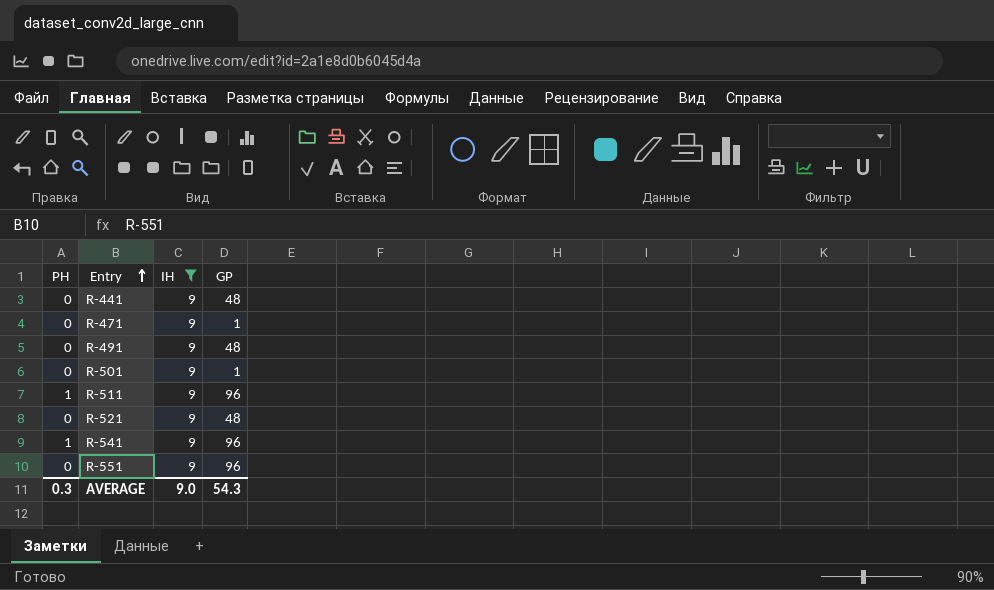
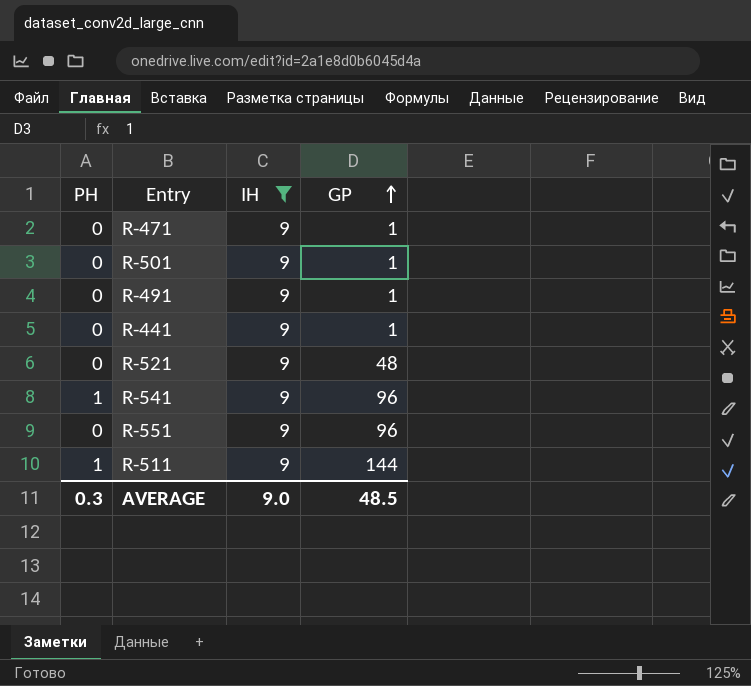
row order: Entry ascending -> GP ascending
R-491 | GP: 48 -> 1
R-441 | GP: 48 -> 1
R-511 | GP: 96 -> 144
AVERAGE | GP: 54.3 -> 48.5

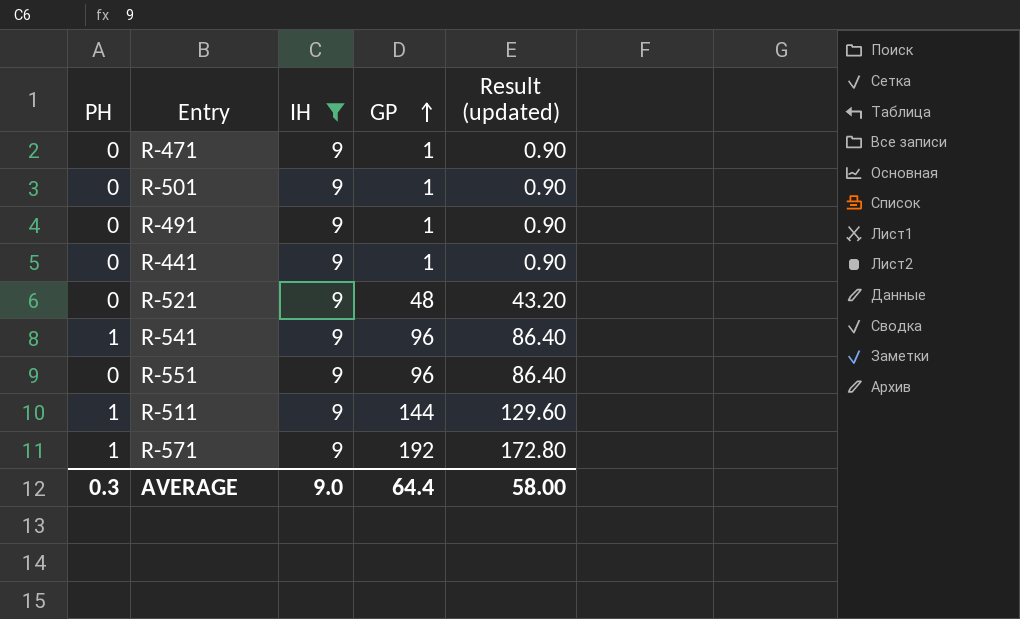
column Result (updated) | formula: none -> [GP] * 0.9
row R-571: none -> 1 | 9 | 192 | 172.80
AVERAGE | GP: 48.5 -> 64.4

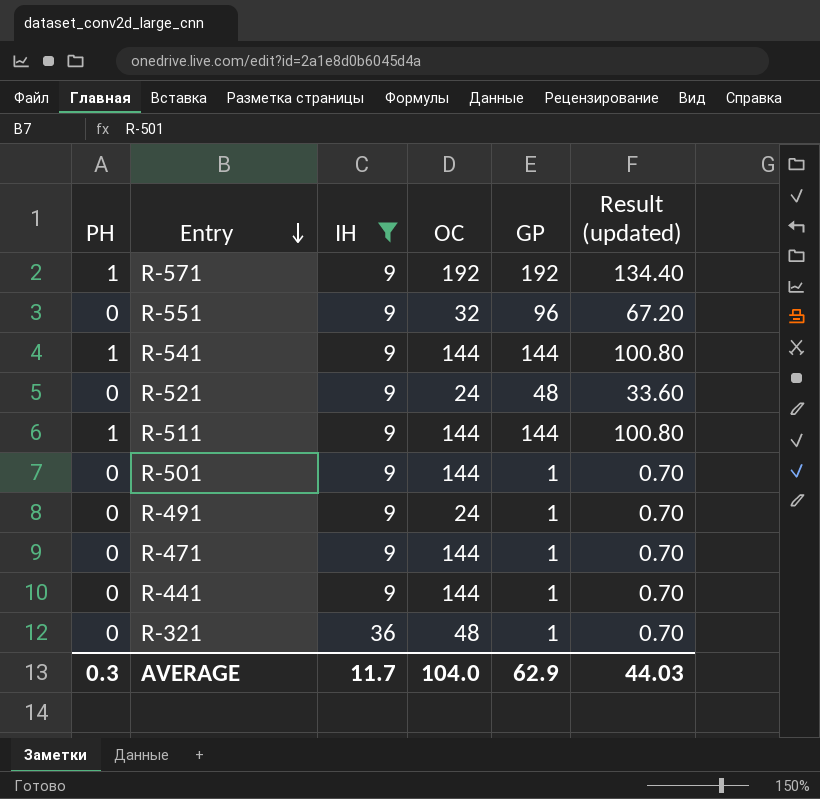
row order: GP ascending -> Entry descending
column OC | position: none -> 4
column Result (updated) | formula: [GP] * 0.9 -> [GP] * 0.7
R-541 | GP: 96 -> 144
row R-321: none -> 0 | 36 | 48 | 1 | 0.70
AVERAGE | IH: 9.0 -> 11.7
AVERAGE | GP: 64.4 -> 62.9
AVERAGE | Result (updated): 58.00 -> 44.03

